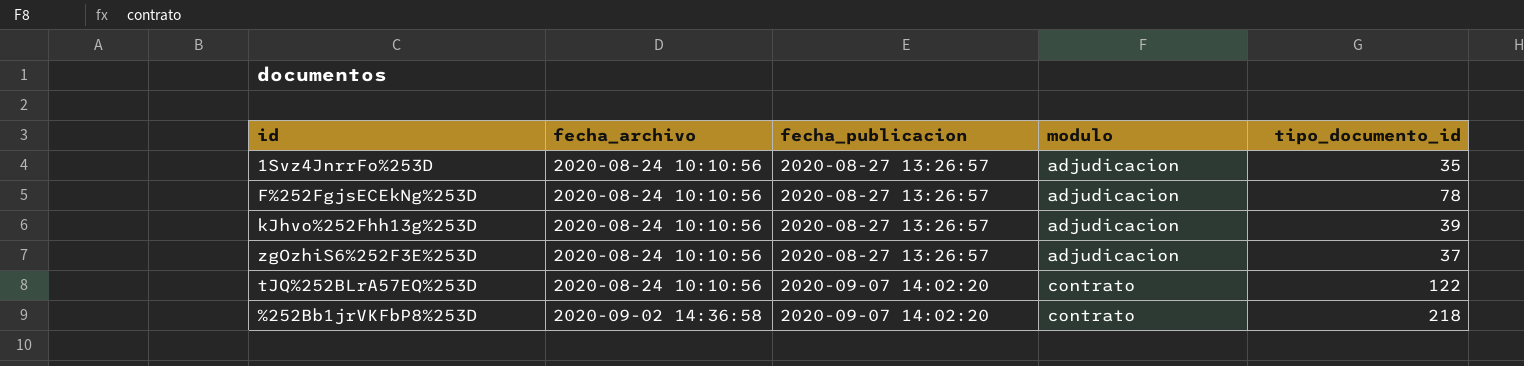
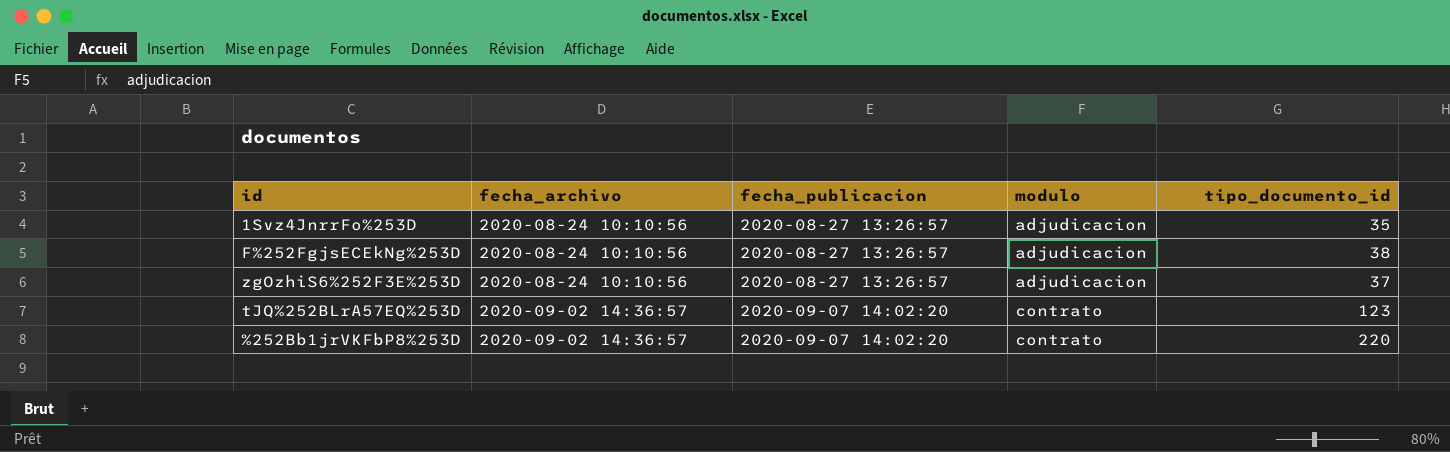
row kJhvo%252Fhh13g%253D: 2020-08-24 10:10:56 | 2020-08-27 13:26:57 | adjudicacion | 39 -> none
F%252FgjsECEkNg%253D | tipo_documento_id: 78 -> 38
tJQ%252BLrA57EQ%253D | fecha_archivo: 2020-08-24 10:10:56 -> 2020-09-02 14:36:57
tJQ%252BLrA57EQ%253D | tipo_documento_id: 122 -> 123
%252Bb1jrVKFbP8%253D | fecha_archivo: 2020-09-02 14:36:58 -> 2020-09-02 14:36:57
%252Bb1jrVKFbP8%253D | tipo_documento_id: 218 -> 220

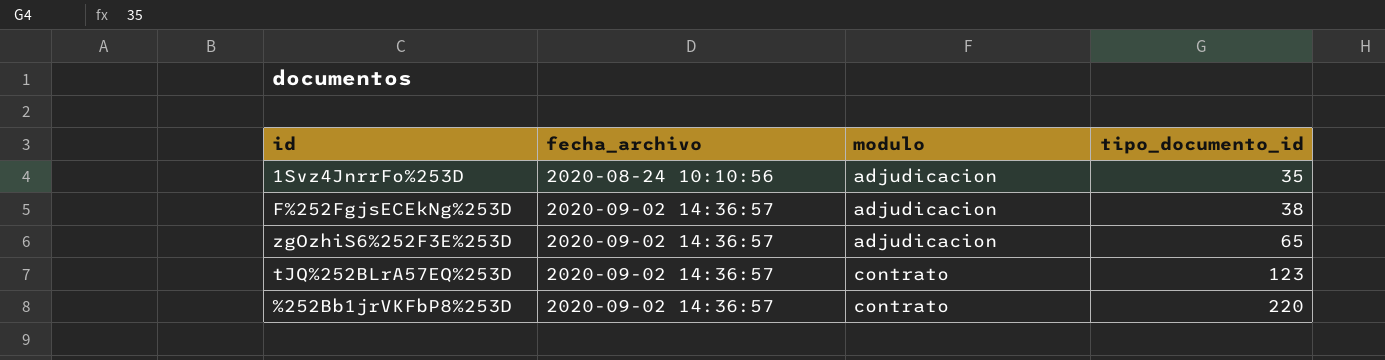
column fecha_publicacion | position: 3 -> none
F%252FgjsECEkNg%253D | fecha_archivo: 2020-08-24 10:10:56 -> 2020-09-02 14:36:57
zgOzhiS6%252F3E%253D | fecha_archivo: 2020-08-24 10:10:56 -> 2020-09-02 14:36:57
zgOzhiS6%252F3E%253D | tipo_documento_id: 37 -> 65

